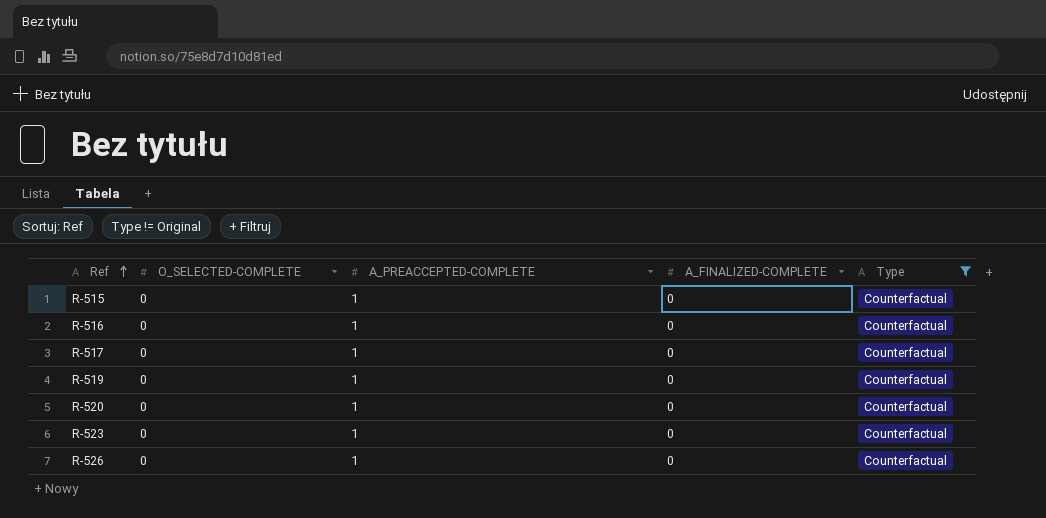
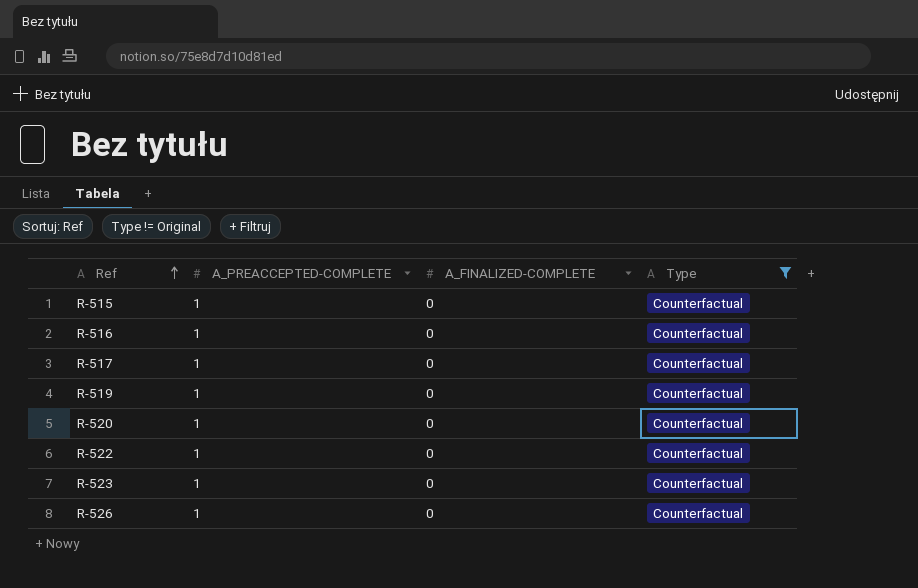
column O_SELECTED-COMPLETE | position: 2 -> none
row R-522: none -> 1 | 0 | Counterfactual

